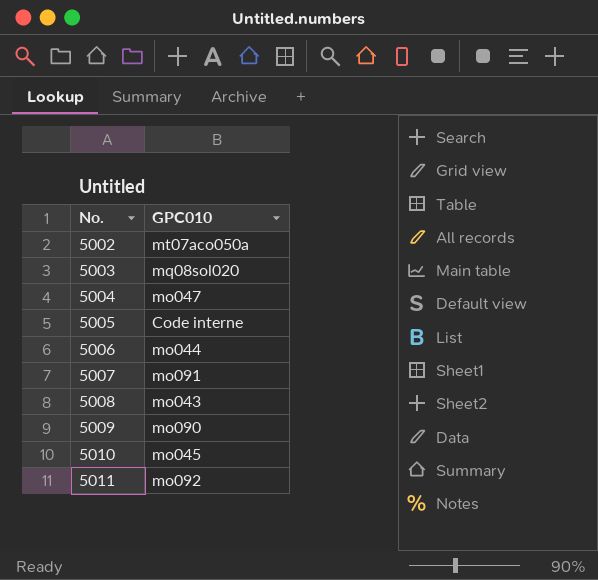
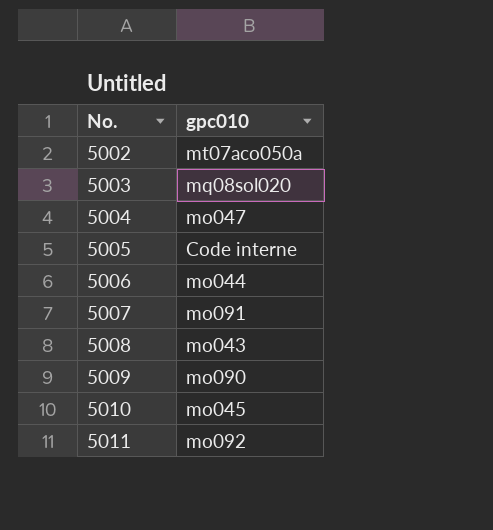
column name: GPC010 -> gpc010

